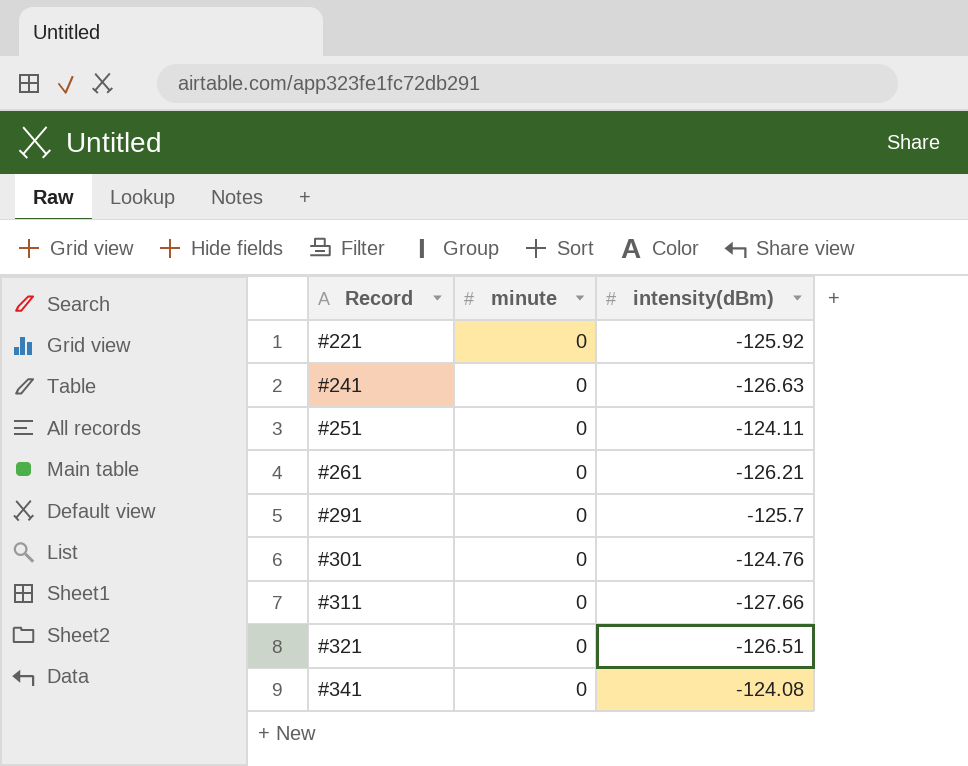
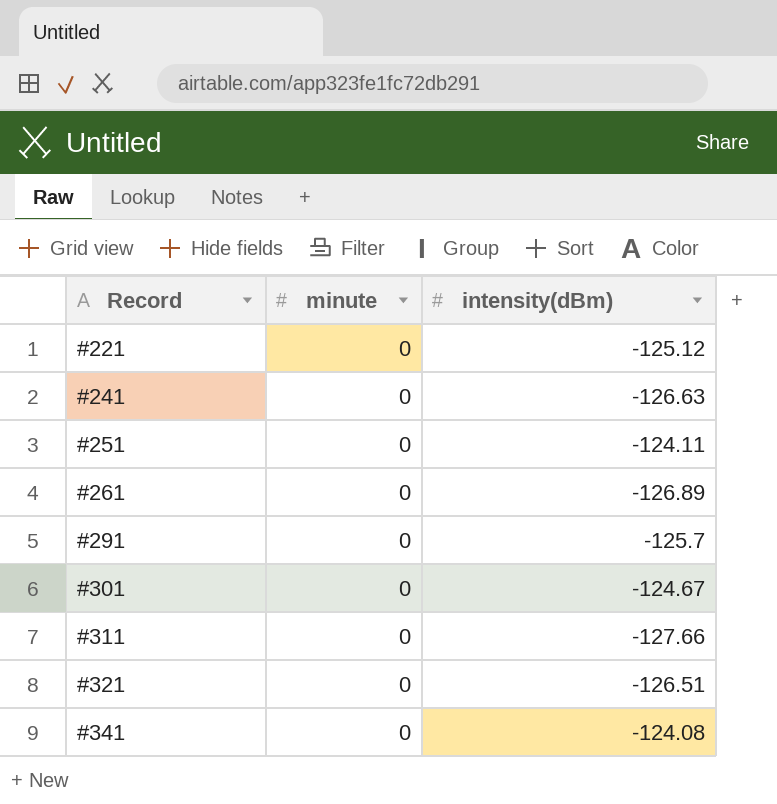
#221 | intensity(dBm): -125.92 -> -125.12
#261 | intensity(dBm): -126.21 -> -126.89
#301 | intensity(dBm): -124.76 -> -124.67

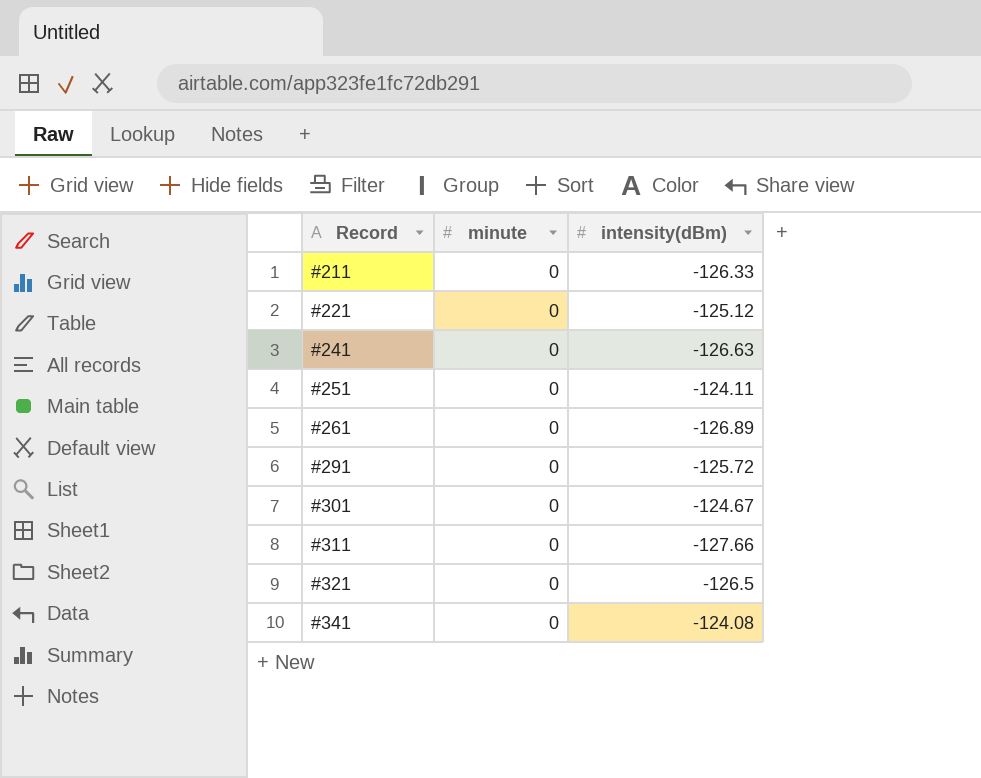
row #211: none -> 0 | -126.33
#291 | intensity(dBm): -125.7 -> -125.72
#321 | intensity(dBm): -126.51 -> -126.5

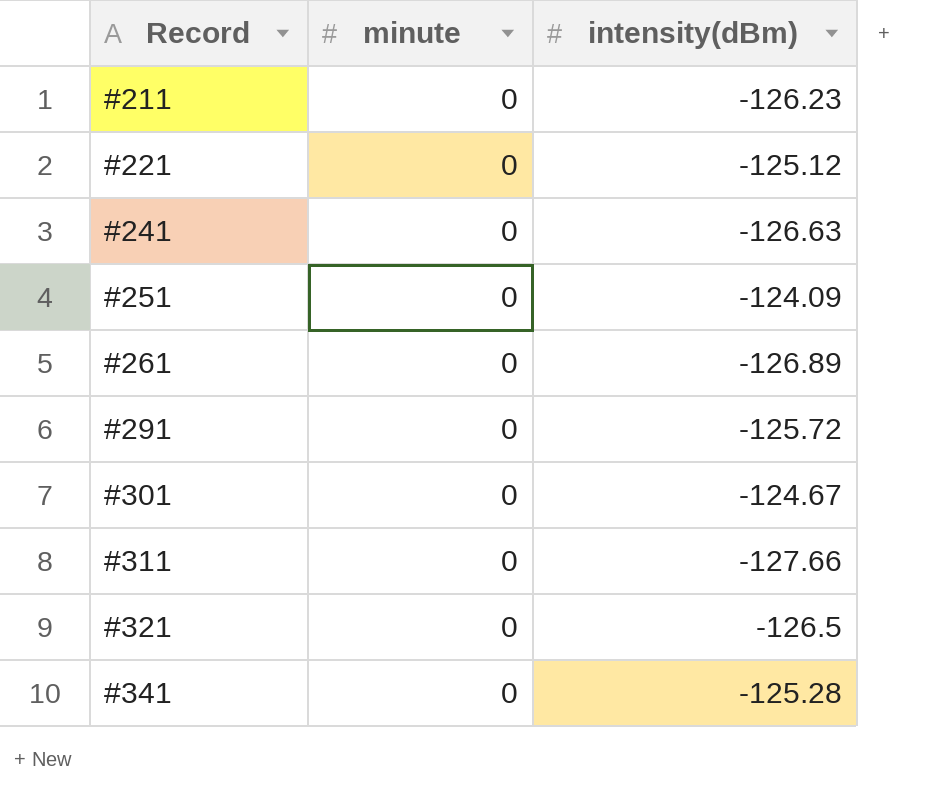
#211 | intensity(dBm): -126.33 -> -126.23
#251 | intensity(dBm): -124.11 -> -124.09
#341 | intensity(dBm): -124.08 -> -125.28

